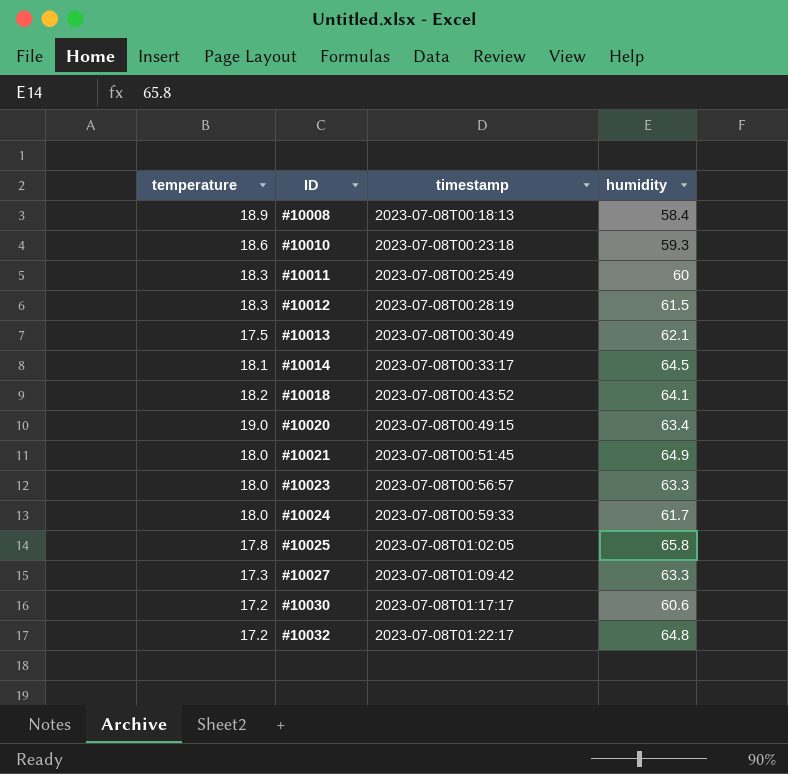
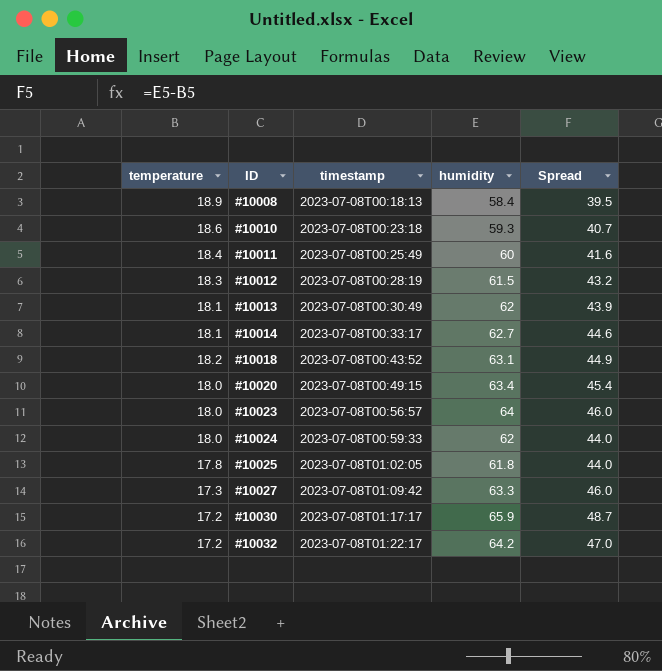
column Spread | formula: none -> [humidity] - [temperature]
row #10021: 18.0 | 2023-07-08T00:51:45 | 64.9 -> none
#10011 | temperature: 18.3 -> 18.4
#10013 | temperature: 17.5 -> 18.1
#10013 | humidity: 62.1 -> 62
#10014 | humidity: 64.5 -> 62.7
#10018 | humidity: 64.1 -> 63.1
#10020 | temperature: 19.0 -> 18.0
#10023 | humidity: 63.3 -> 64
#10024 | humidity: 61.7 -> 62
#10025 | humidity: 65.8 -> 61.8
#10030 | humidity: 60.6 -> 65.9
#10032 | humidity: 64.8 -> 64.2

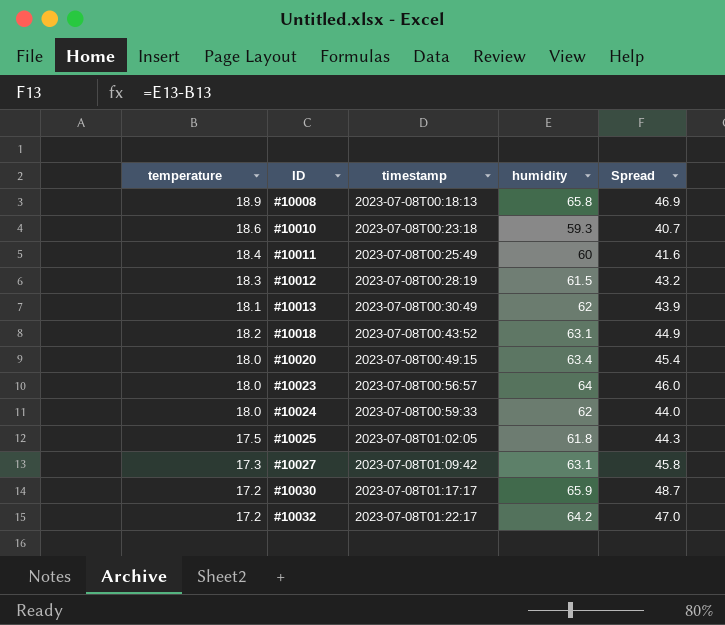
row #10014: 18.1 | 2023-07-08T00:33:17 | 62.7 | 44.6 -> none
#10008 | humidity: 58.4 -> 65.8
#10008 | Spread: 39.5 -> 46.9
#10025 | temperature: 17.8 -> 17.5
#10025 | Spread: 44.0 -> 44.3
#10027 | humidity: 63.3 -> 63.1
#10027 | Spread: 46.0 -> 45.8

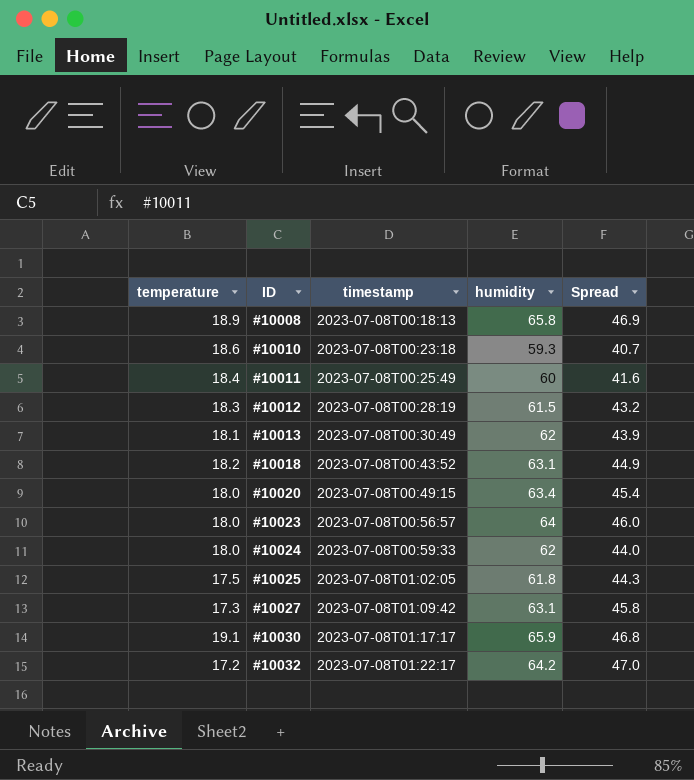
#10030 | temperature: 17.2 -> 19.1
#10030 | Spread: 48.7 -> 46.8

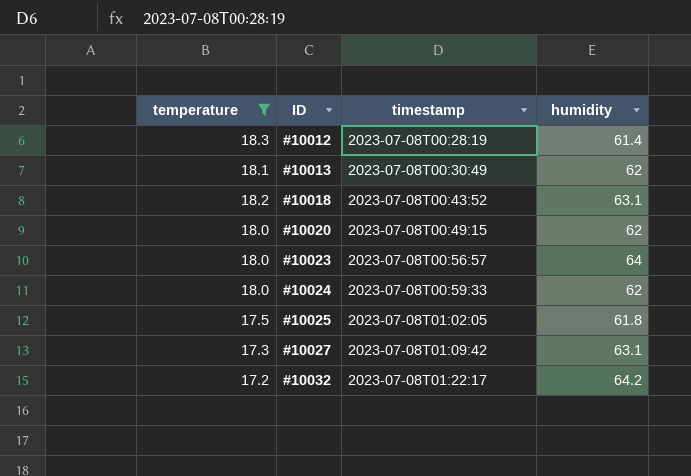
filter: none -> temperature <= 18.3
column Spread | formula: [humidity] - [temperature] -> none
#10012 | humidity: 61.5 -> 61.4
#10020 | humidity: 63.4 -> 62

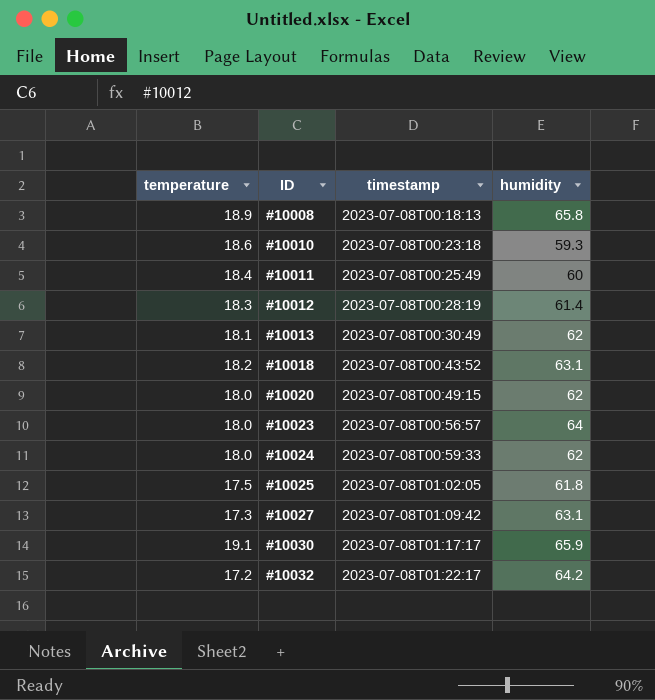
filter: temperature <= 18.3 -> none

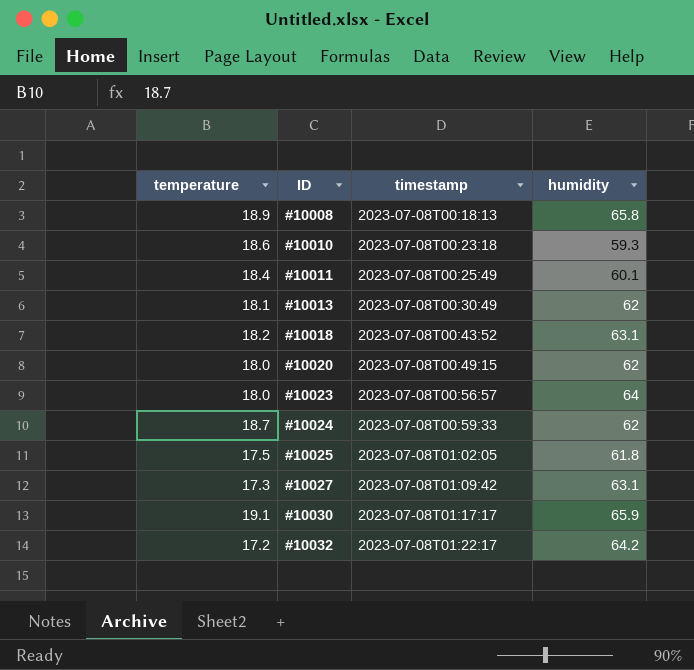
row #10012: 18.3 | 2023-07-08T00:28:19 | 61.4 -> none
#10011 | humidity: 60 -> 60.1
#10024 | temperature: 18.0 -> 18.7

